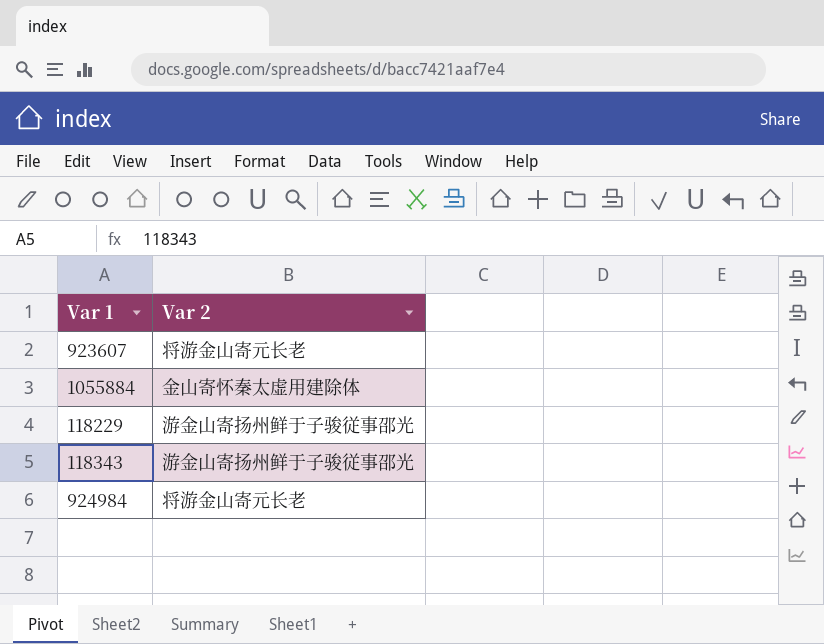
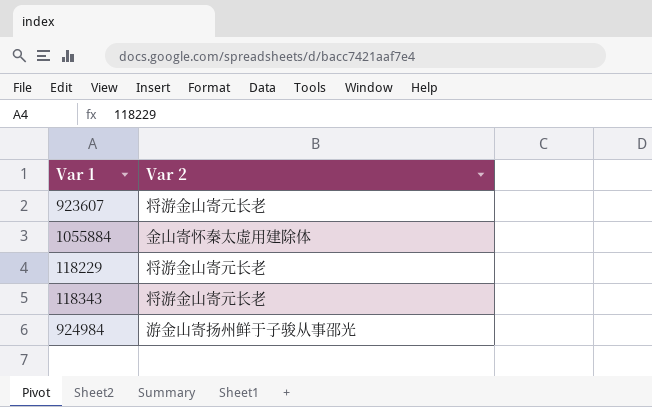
118229 | Var 2: 游金山寄扬州鲜于子骏従事邵光 -> 将游金山寄元长老
118343 | Var 2: 游金山寄扬州鲜于子骏従事邵光 -> 将游金山寄元长老
924984 | Var 2: 将游金山寄元长老 -> 游金山寄扬州鲜于子骏从事邵光

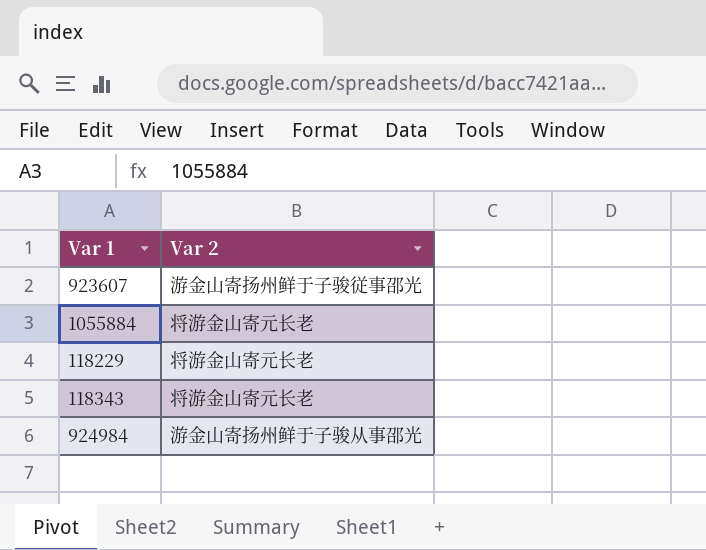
923607 | Var 2: 将游金山寄元长老 -> 游金山寄扬州鲜于子骏従事邵光
1055884 | Var 2: 金山寄怀秦太虚用建除体 -> 将游金山寄元长老

